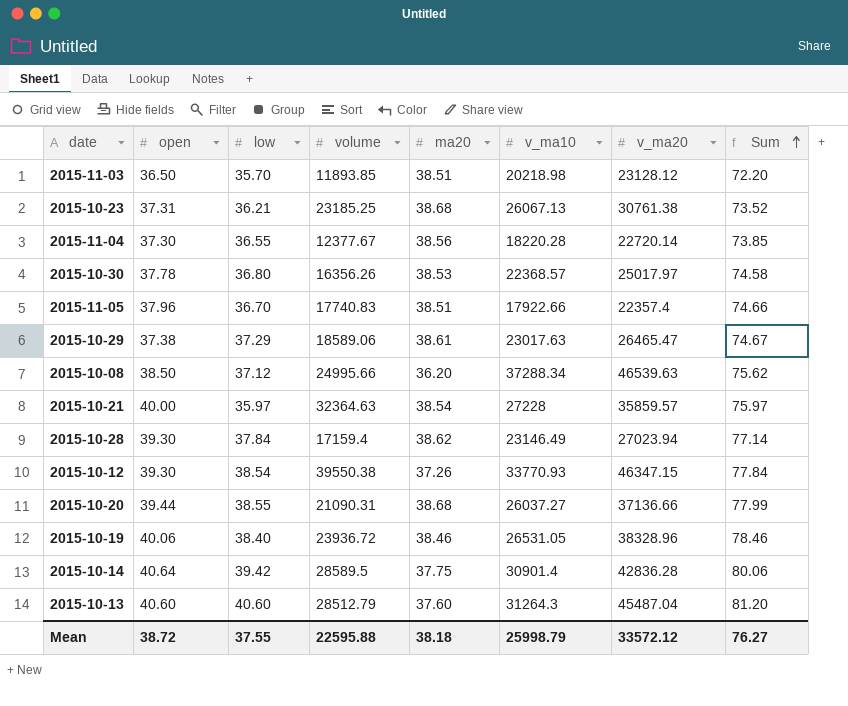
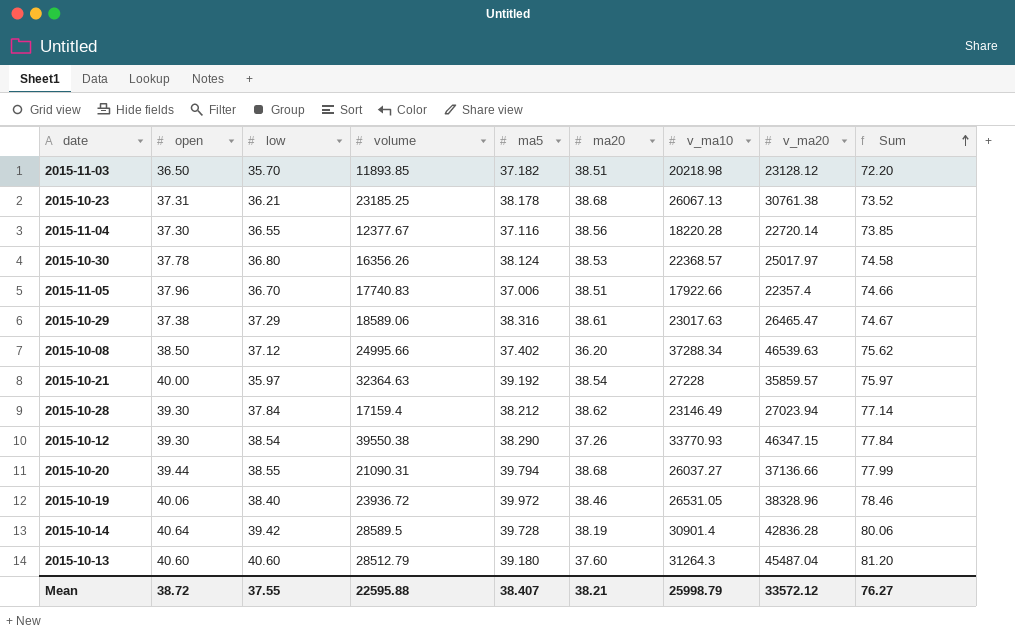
column ma5 | position: none -> 5
2015-10-14 | ma20: 37.75 -> 38.19
Mean | ma20: 38.18 -> 38.21

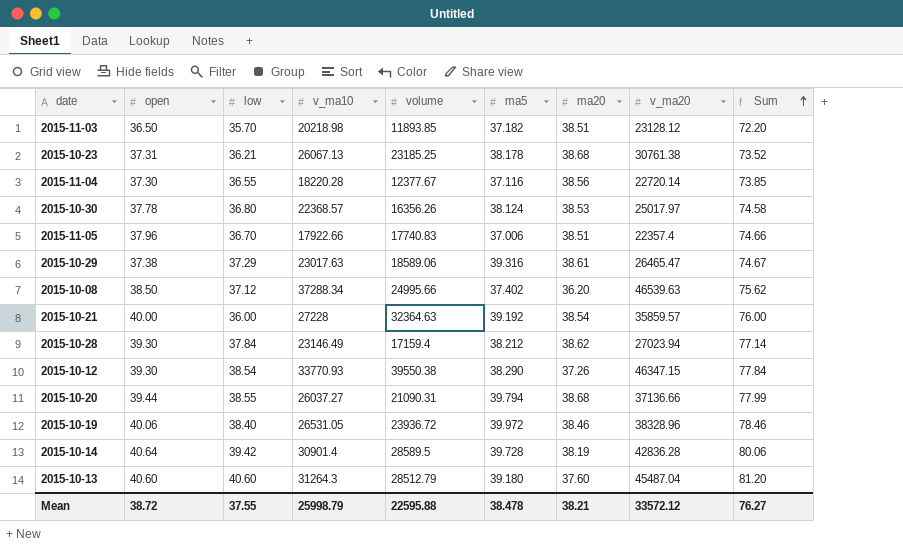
column v_ma10 | position: 7 -> 4
2015-10-29 | ma5: 38.316 -> 39.316
2015-10-21 | low: 35.97 -> 36.00
2015-10-21 | Sum: 75.97 -> 76.00
Mean | ma5: 38.407 -> 38.478

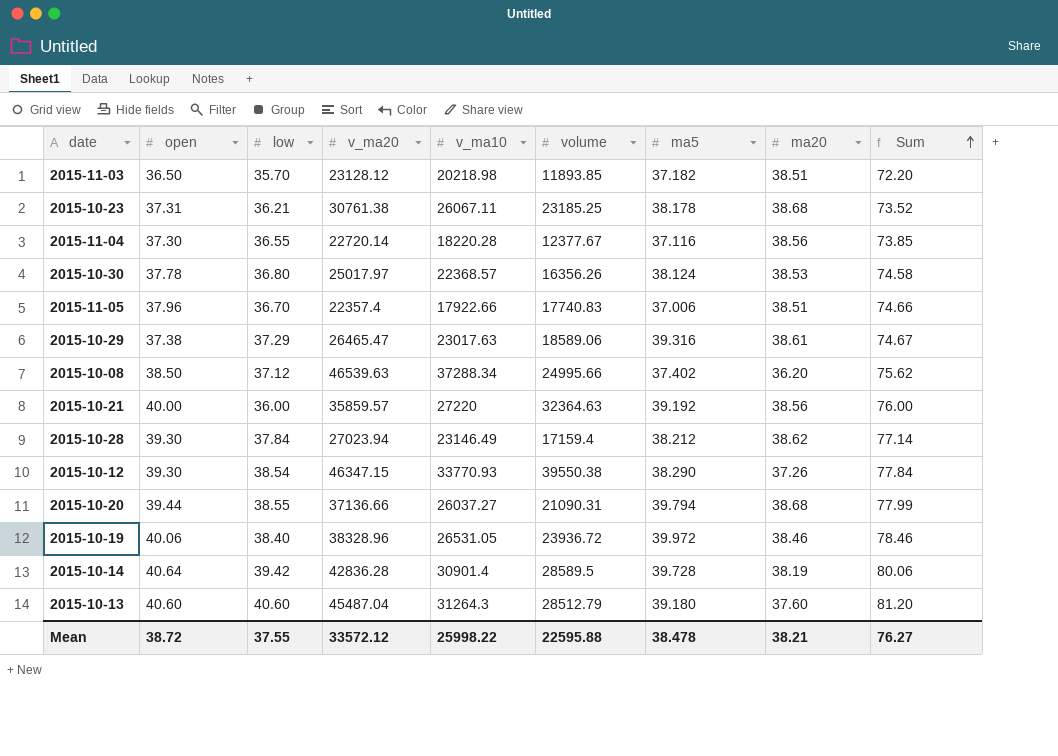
column v_ma20 | position: 8 -> 4
2015-10-23 | v_ma10: 26067.13 -> 26067.11
2015-10-21 | v_ma10: 27228 -> 27220
2015-10-21 | ma20: 38.54 -> 38.56
Mean | v_ma10: 25998.79 -> 25998.22

